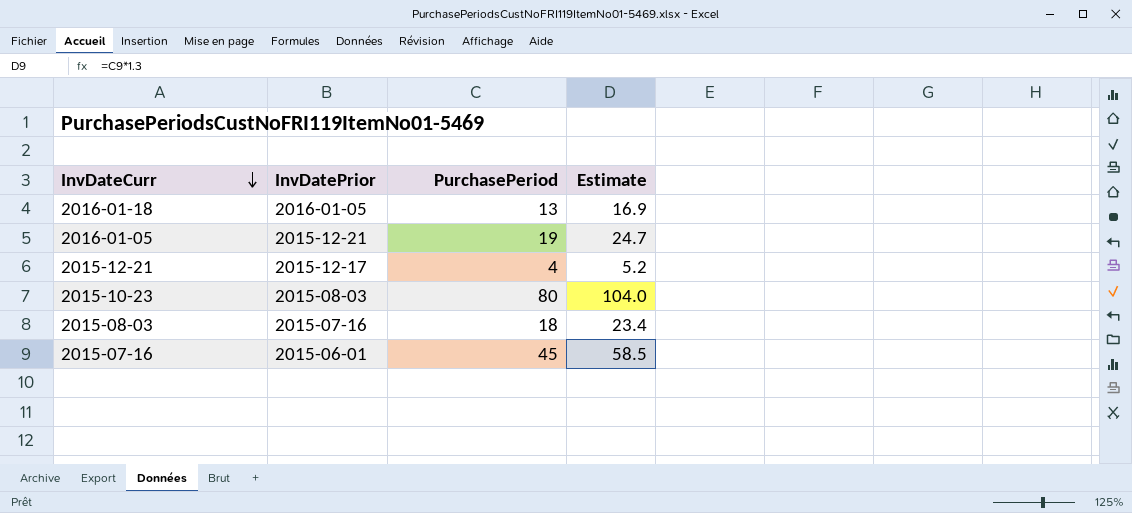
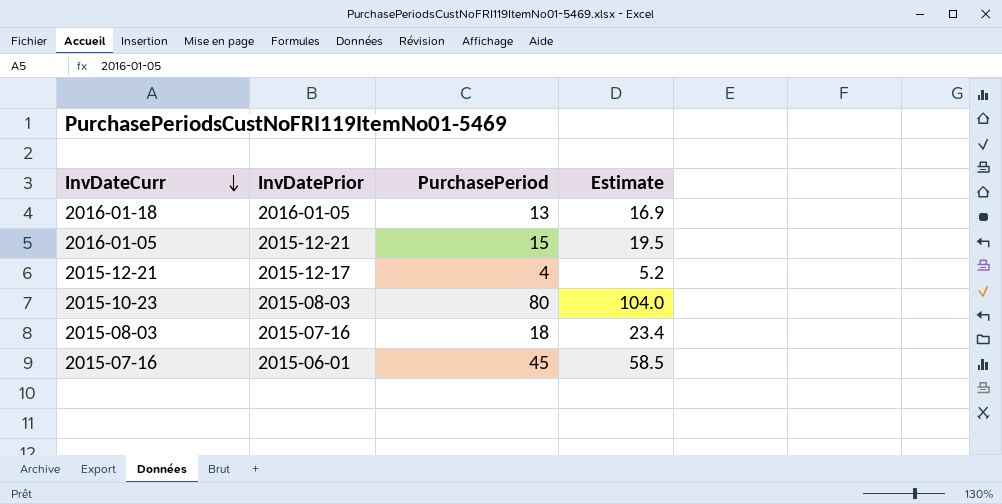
2016-01-05 | PurchasePeriod: 19 -> 15
2016-01-05 | Estimate: 24.7 -> 19.5

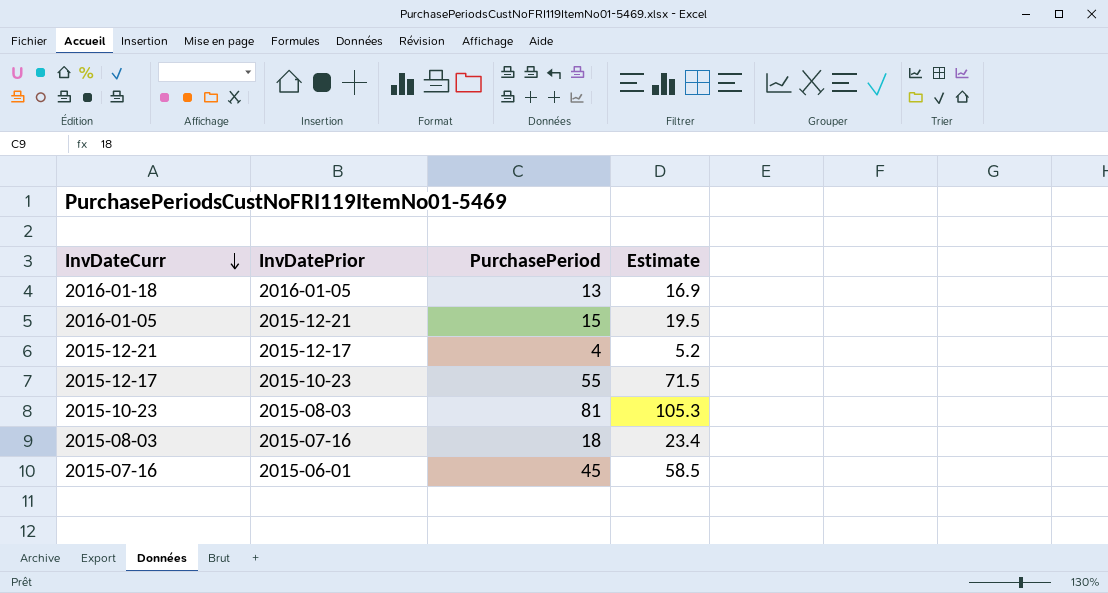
row 2015-12-17: none -> 2015-10-23 | 55 | 71.5
2015-10-23 | PurchasePeriod: 80 -> 81
2015-10-23 | Estimate: 104.0 -> 105.3

